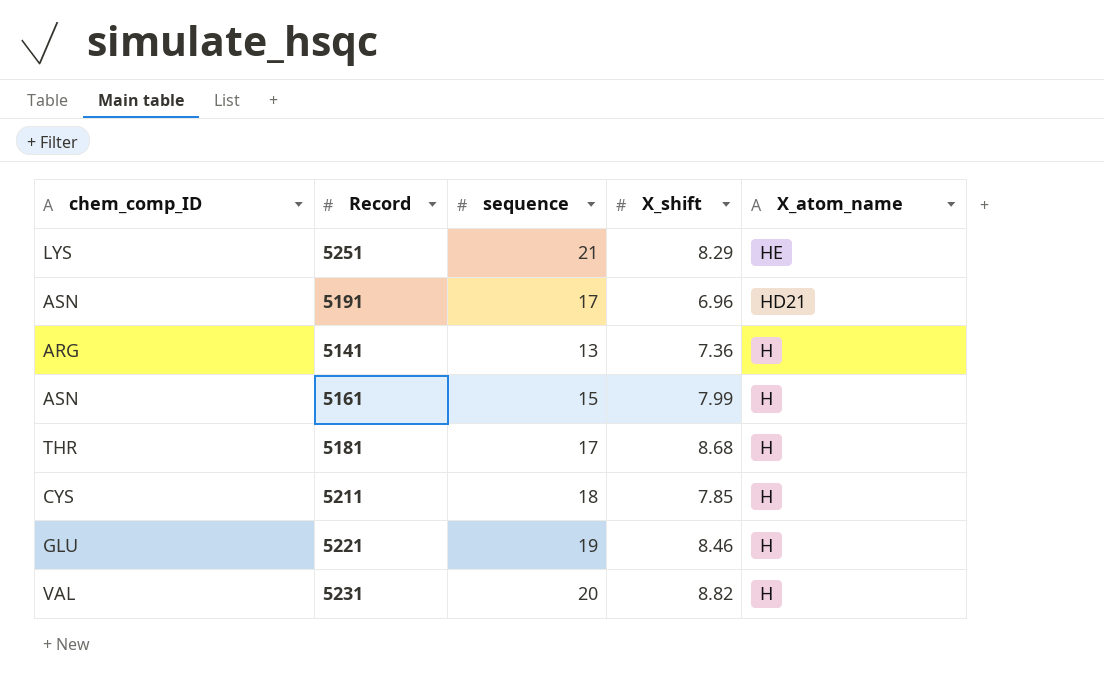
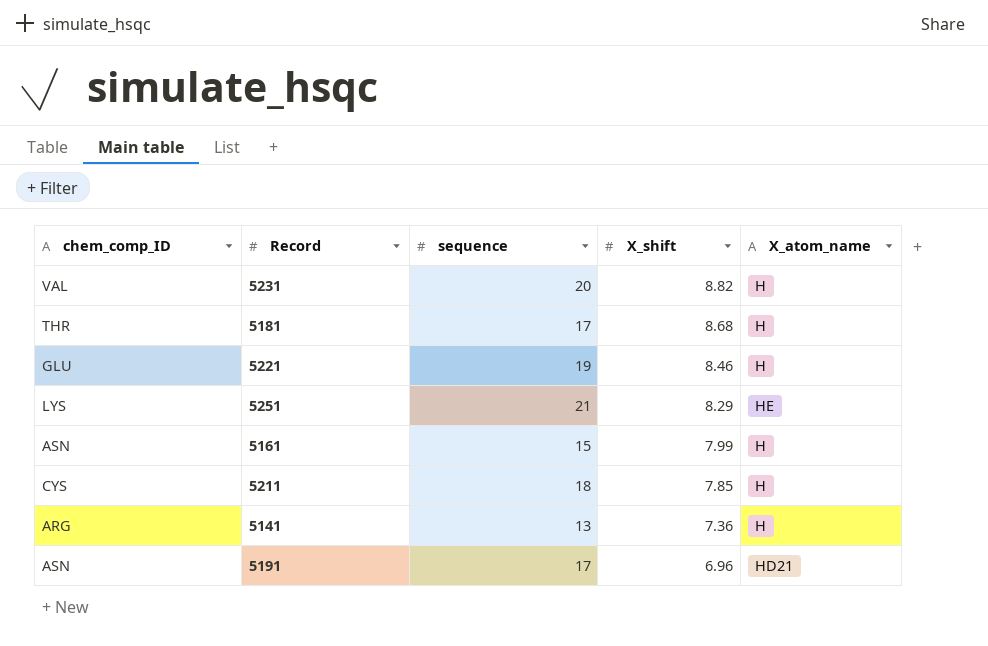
row order: X_atom_name descending -> X_shift descending

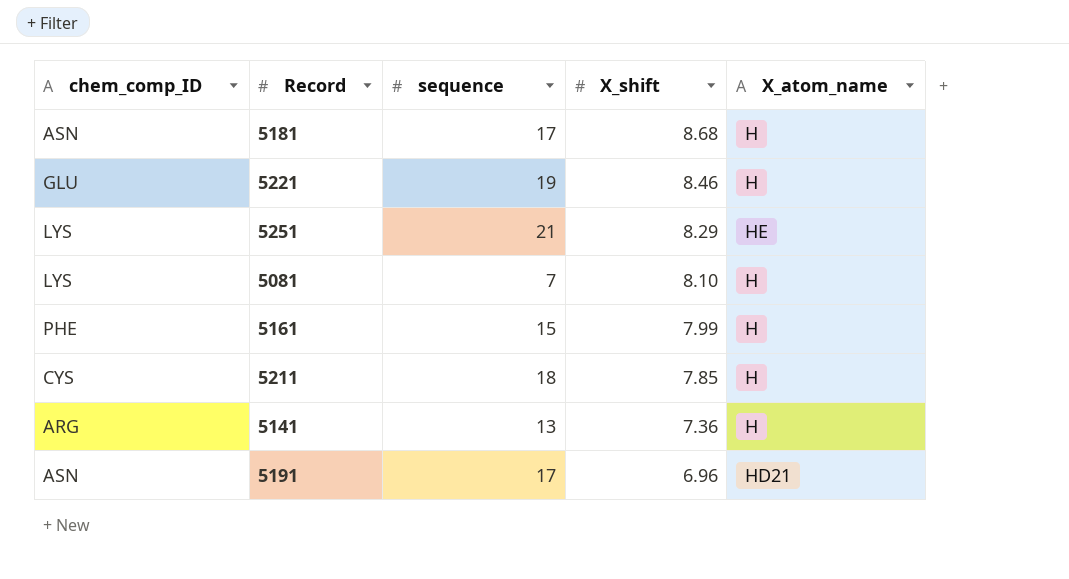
row 5231: VAL | 20 | 8.82 | H -> none
5181 | chem_comp_ID: THR -> ASN
row 5081: none -> LYS | 7 | 8.10 | H
5161 | chem_comp_ID: ASN -> PHE

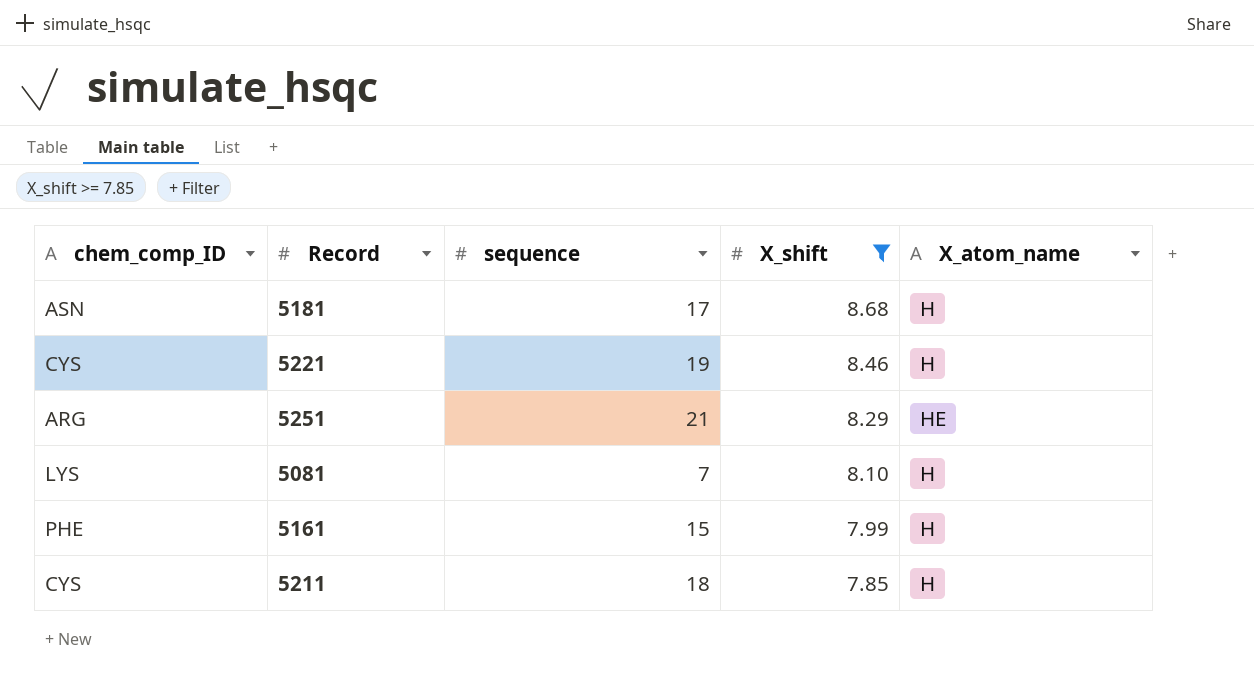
filter: none -> X_shift >= 7.85
5221 | chem_comp_ID: GLU -> CYS
5251 | chem_comp_ID: LYS -> ARG

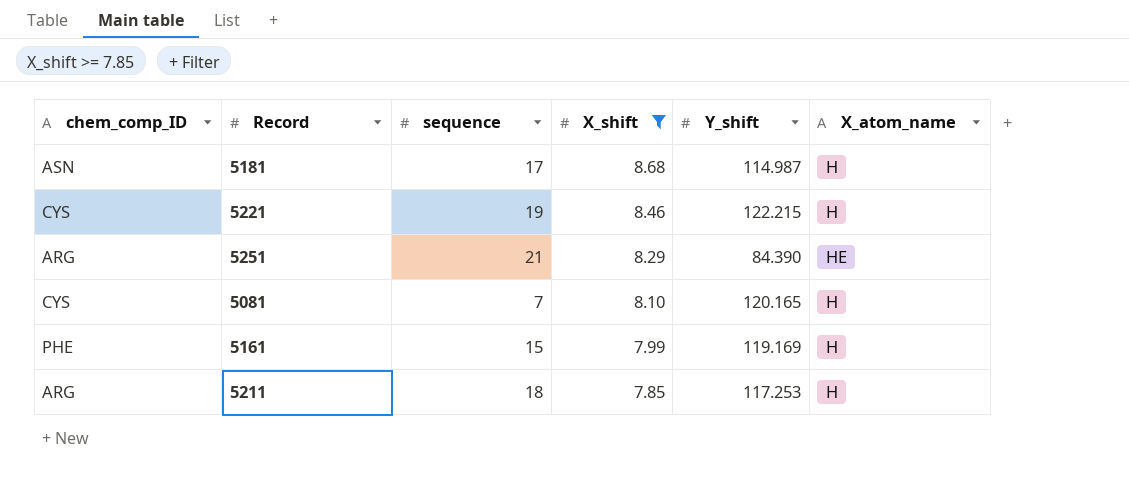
column Y_shift | position: none -> 5
5081 | chem_comp_ID: LYS -> CYS
5211 | chem_comp_ID: CYS -> ARG

